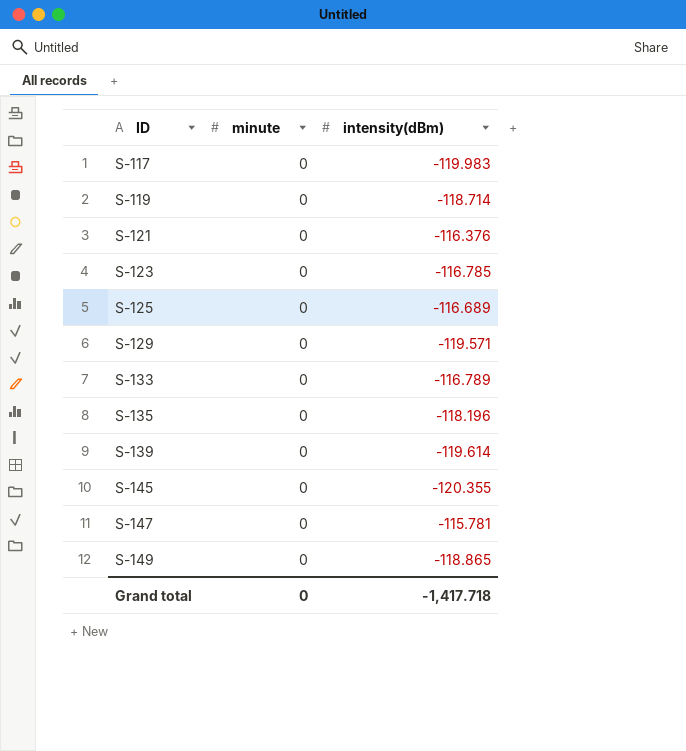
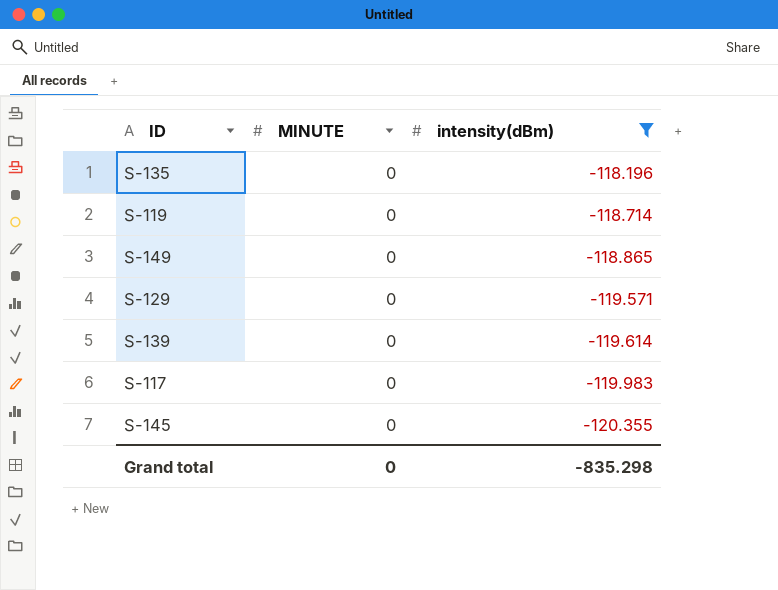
filter: none -> intensity(dBm) <= -118.196
row order: ID ascending -> intensity(dBm) descending
column name: minute -> MINUTE
Grand total | intensity(dBm): -1,417.718 -> -835.298

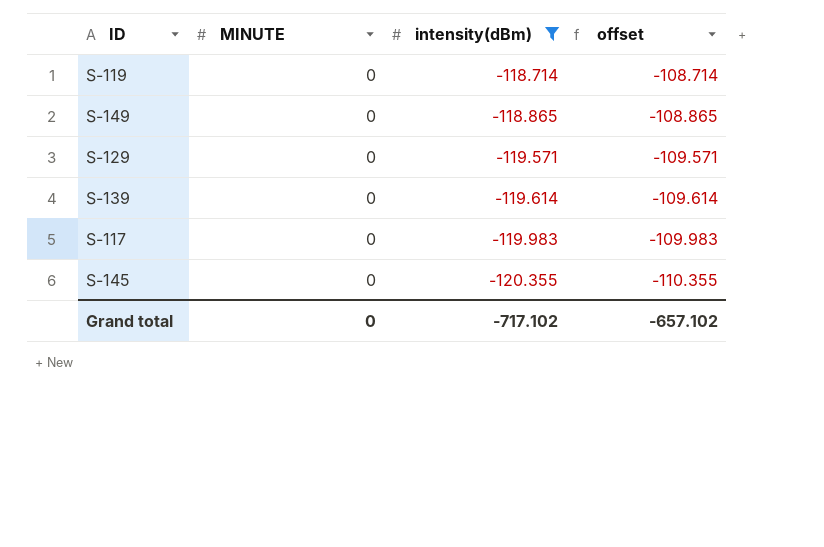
column offset | formula: none -> [intensity(dBm)] + 10
row S-135: 0 | -118.196 -> none
Grand total | intensity(dBm): -835.298 -> -717.102

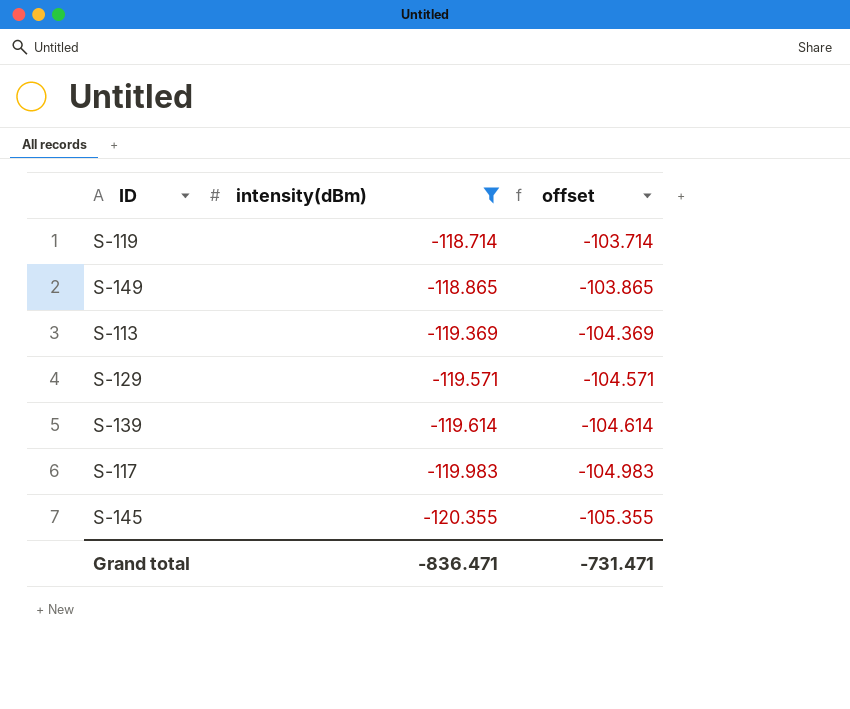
column MINUTE | position: 2 -> none
column offset | formula: [intensity(dBm)] + 10 -> [intensity(dBm)] + 15
row S-113: none -> -119.369 | -104.369
Grand total | intensity(dBm): -717.102 -> -836.471
Grand total | offset: -657.102 -> -731.471

